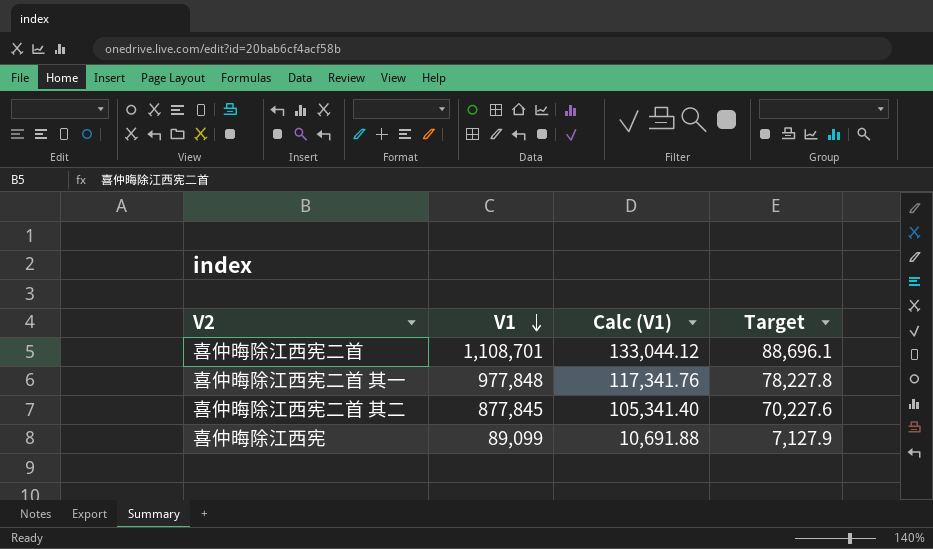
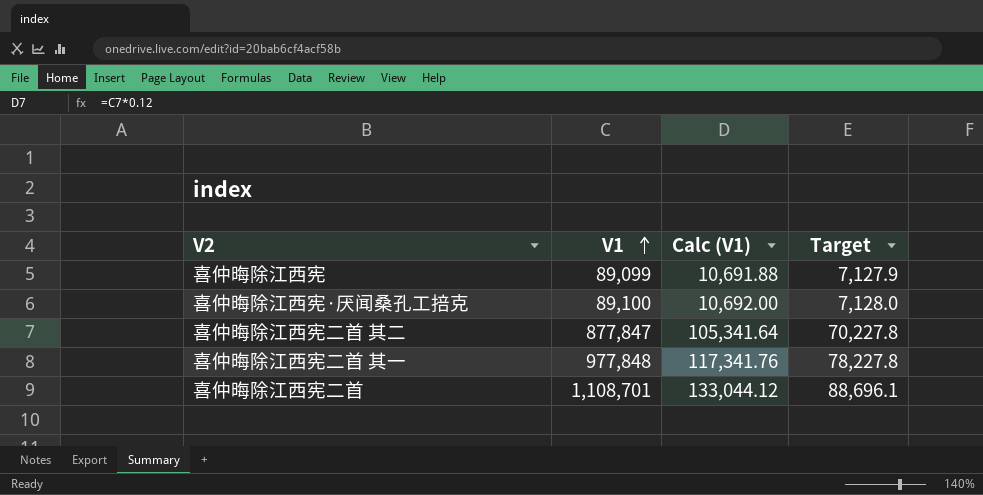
row order: V1 descending -> V1 ascending
row 喜仲晦除江西宪·厌闻桑孔工掊克: none -> 89,100 | 10,692.00 | 7,128.0
喜仲晦除江西宪二首 其二 | V1: 877,845 -> 877,847
喜仲晦除江西宪二首 其二 | Calc (V1): 105,341.40 -> 105,341.64
喜仲晦除江西宪二首 其二 | Target: 70,227.6 -> 70,227.8

